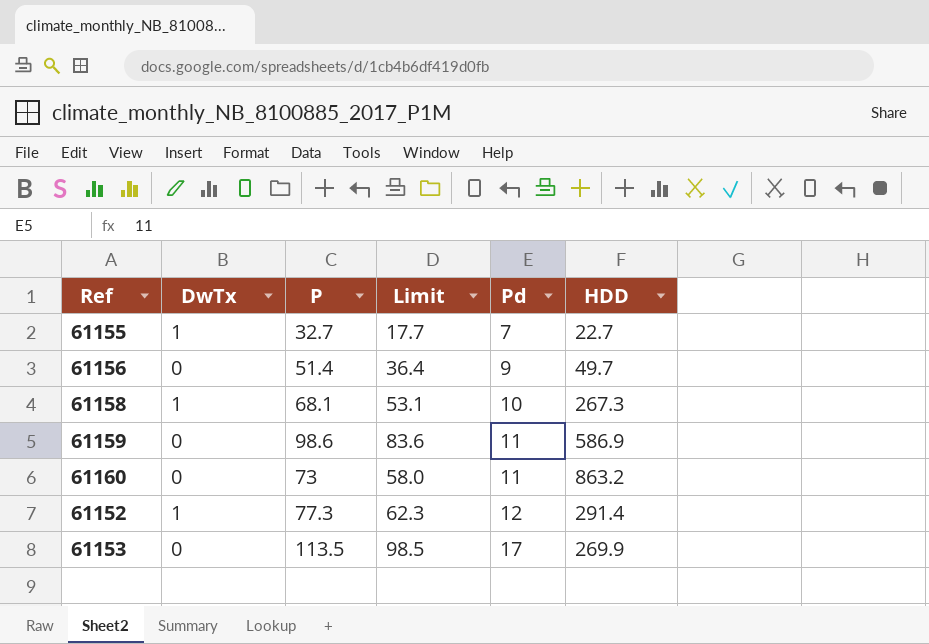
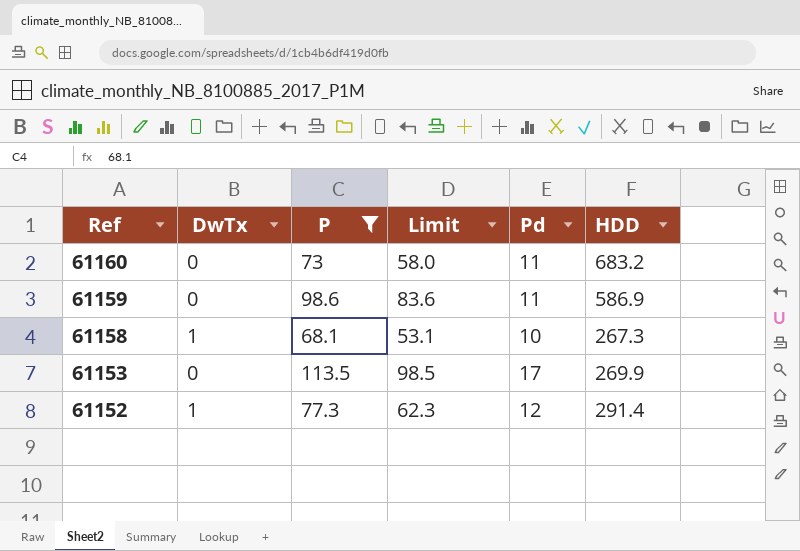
filter: none -> P >= 68.1
row order: Pd ascending -> Ref descending
61160 | HDD: 863.2 -> 683.2

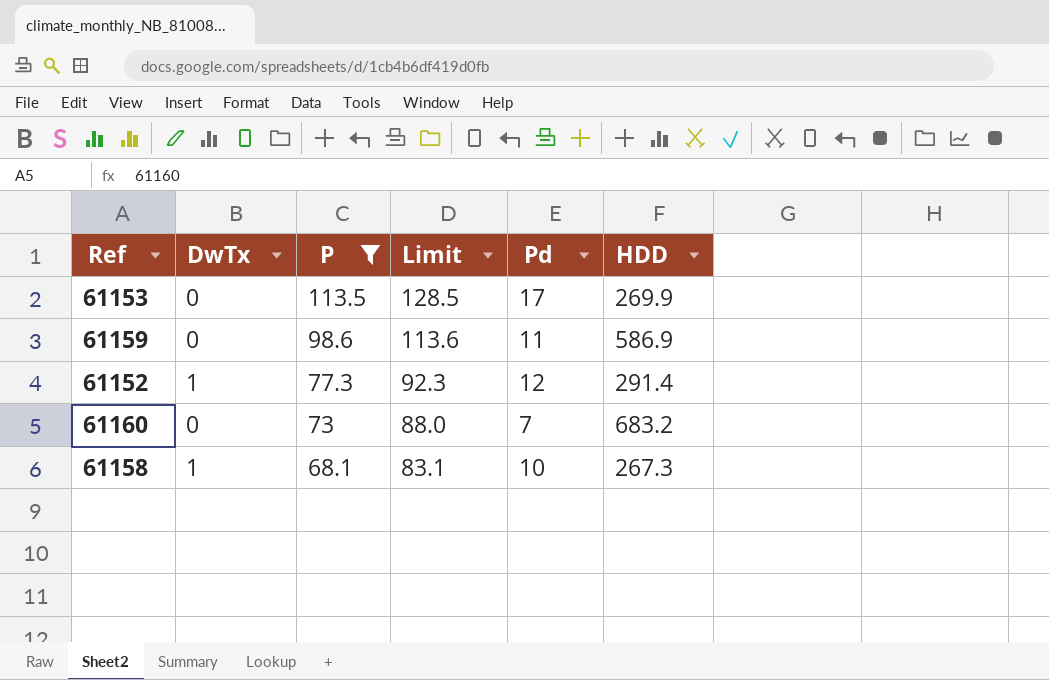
row order: Ref descending -> P descending
column Limit | formula: [P] - 15 -> [P] + 15
61160 | Pd: 11 -> 7

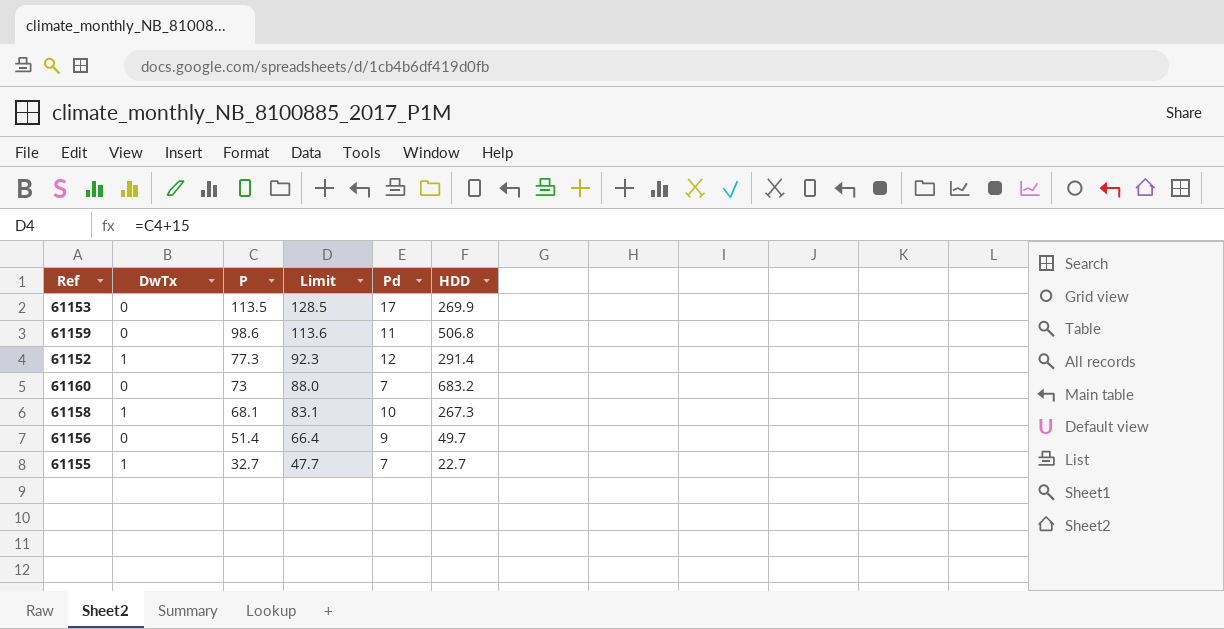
filter: P >= 68.1 -> none
61159 | HDD: 586.9 -> 506.8

